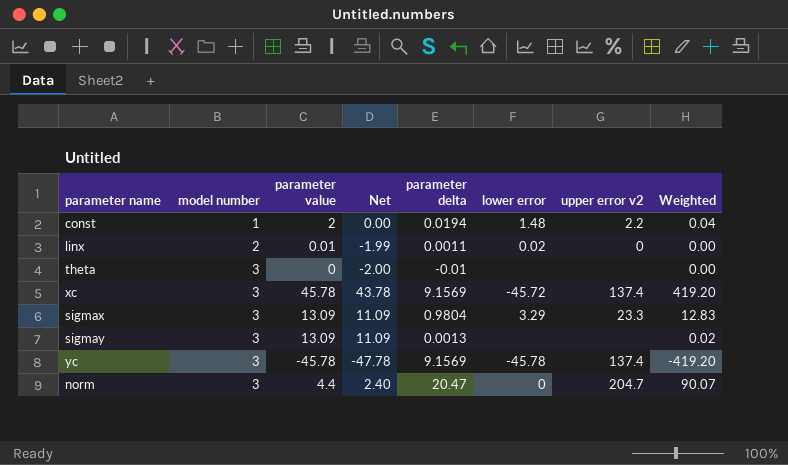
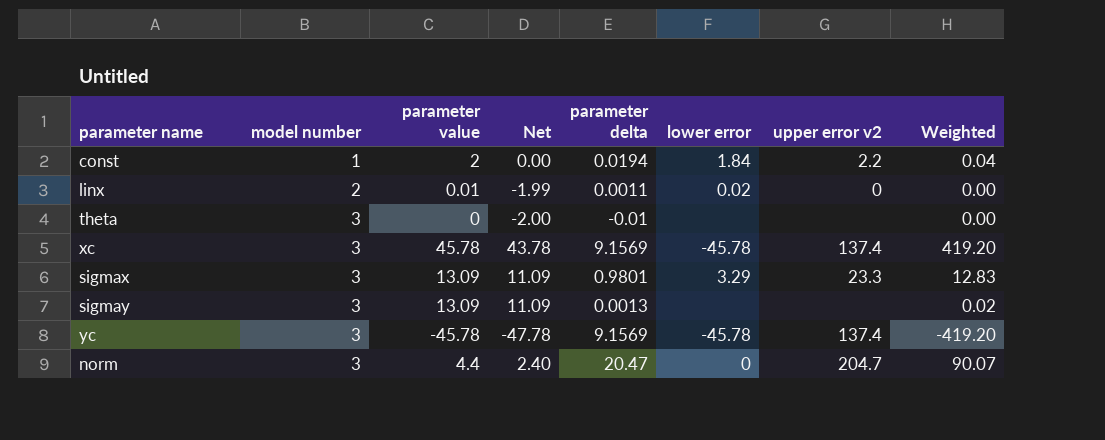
const | lower error: 1.48 -> 1.84
xc | lower error: -45.72 -> -45.78
sigmax | parameter delta: 0.9804 -> 0.9801

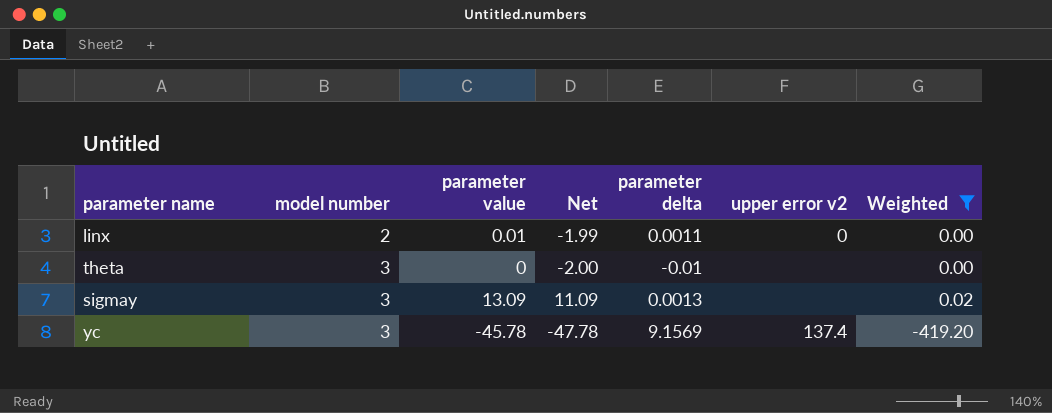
filter: none -> Weighted <= 0.02
column lower error | position: 6 -> none

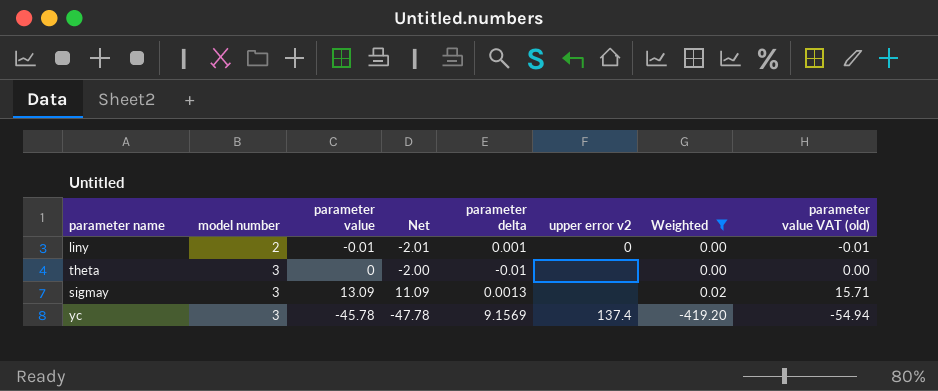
column parameter value VAT (old) | formula: none -> [parameter value] * 1.2
row linx: 2 | 0.01 | -1.99 | 0.0011 | 0 | 0.00 -> none
row liny: none -> 2 | -0.01 | -2.01 | 0.001 | 0 | 0.00 | -0.01

